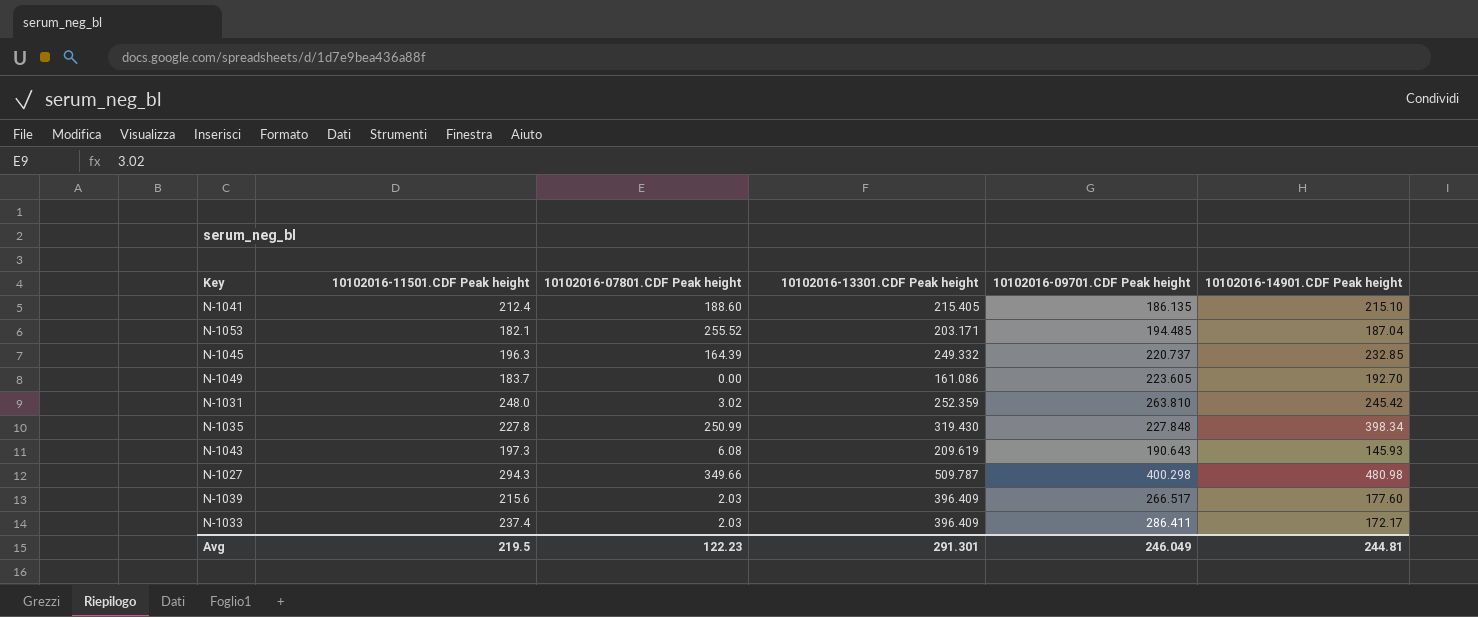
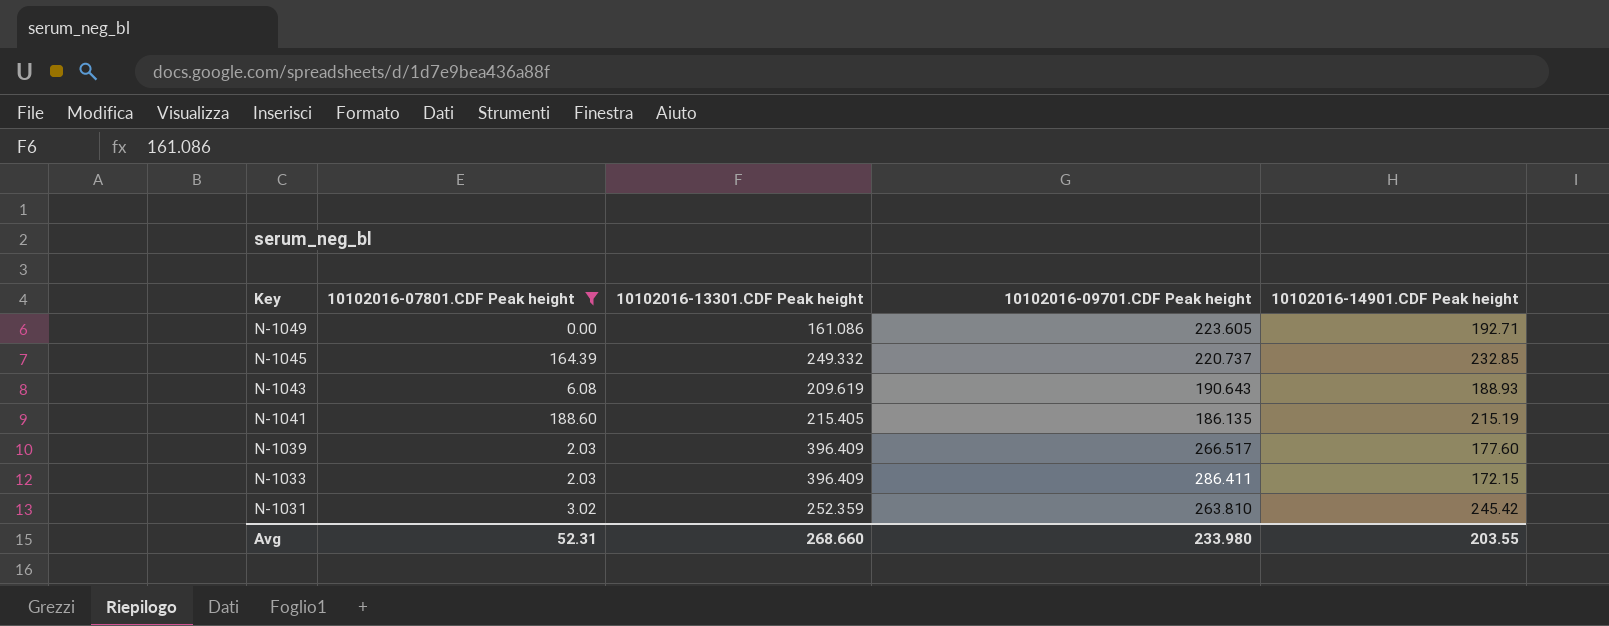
filter: none -> 10102016-07801.CDF Peak height <= 188.60
row order: none -> Key descending
column 10102016-11501.CDF Peak height | position: 2 -> none
N-1049 | 10102016-14901.CDF Peak height: 192.70 -> 192.71
N-1043 | 10102016-14901.CDF Peak height: 145.93 -> 188.93
N-1041 | 10102016-14901.CDF Peak height: 215.10 -> 215.19
N-1033 | 10102016-14901.CDF Peak height: 172.17 -> 172.15
Avg | 10102016-07801.CDF Peak height: 122.23 -> 52.31
Avg | 10102016-13301.CDF Peak height: 291.301 -> 268.660
Avg | 10102016-09701.CDF Peak height: 246.049 -> 233.980
Avg | 10102016-14901.CDF Peak height: 244.81 -> 203.55

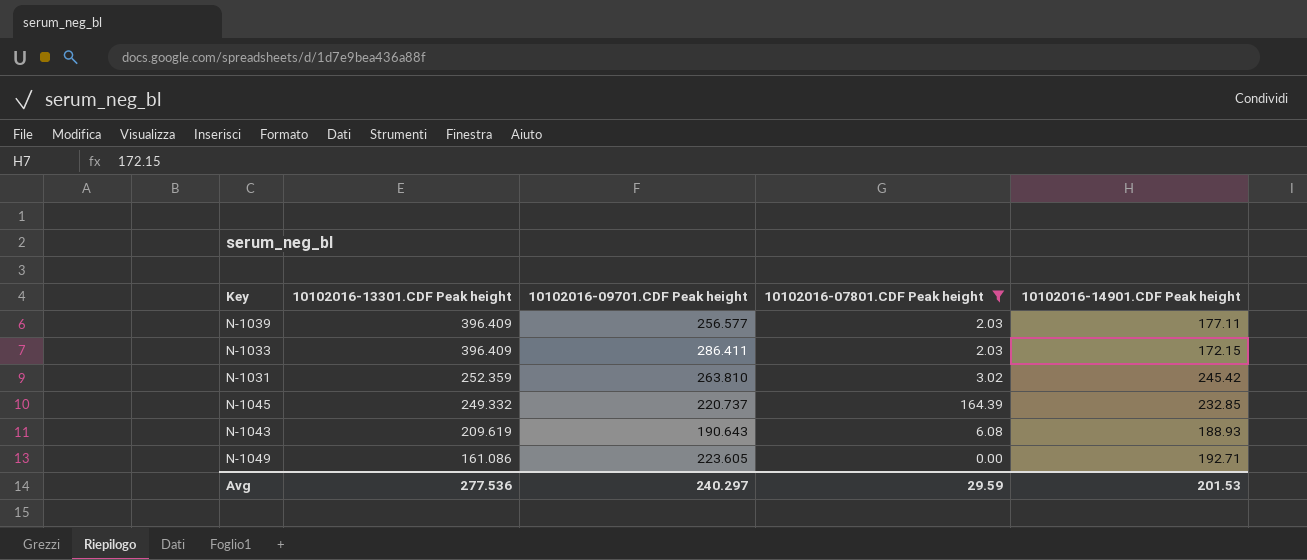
row order: Key descending -> 10102016-13301.CDF Peak height descending
column 10102016-07801.CDF Peak height | position: 2 -> 4
row N-1041: 188.60 | 215.405 | 186.135 | 215.19 -> none
N-1039 | 10102016-09701.CDF Peak height: 266.517 -> 256.577
N-1039 | 10102016-14901.CDF Peak height: 177.60 -> 177.11
Avg | 10102016-13301.CDF Peak height: 268.660 -> 277.536
Avg | 10102016-09701.CDF Peak height: 233.980 -> 240.297
Avg | 10102016-07801.CDF Peak height: 52.31 -> 29.59
Avg | 10102016-14901.CDF Peak height: 203.55 -> 201.53

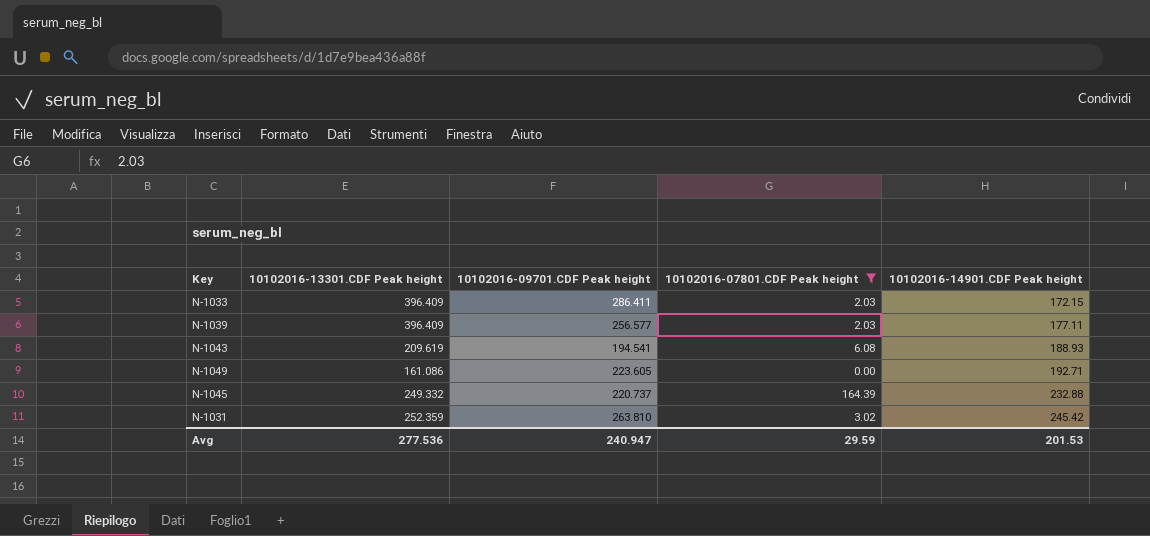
row order: 10102016-13301.CDF Peak height descending -> 10102016-14901.CDF Peak height ascending
N-1043 | 10102016-09701.CDF Peak height: 190.643 -> 194.541
N-1045 | 10102016-14901.CDF Peak height: 232.85 -> 232.88
Avg | 10102016-09701.CDF Peak height: 240.297 -> 240.947

